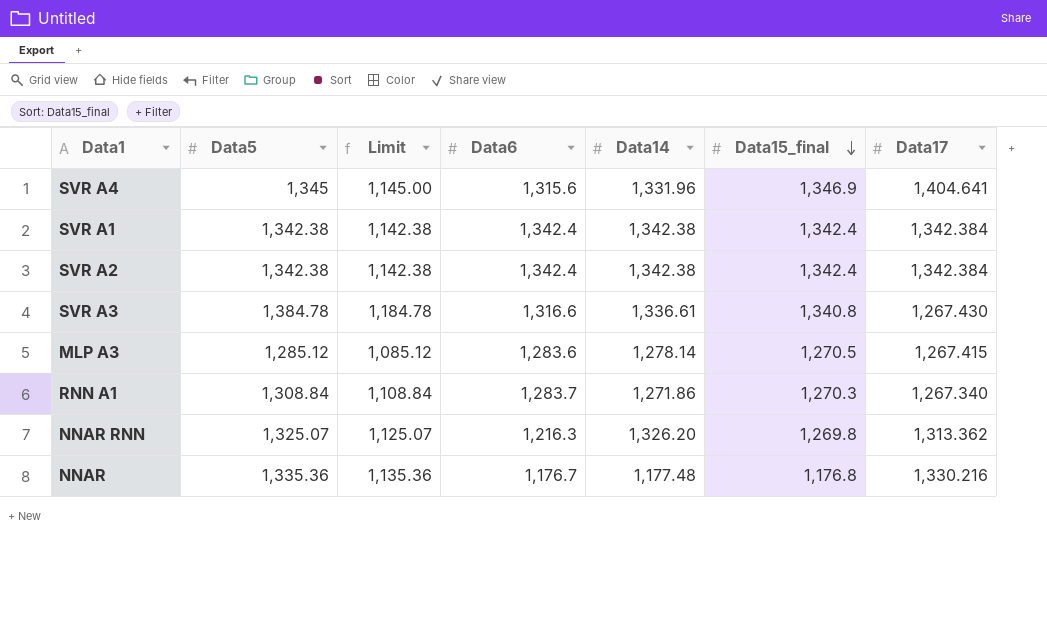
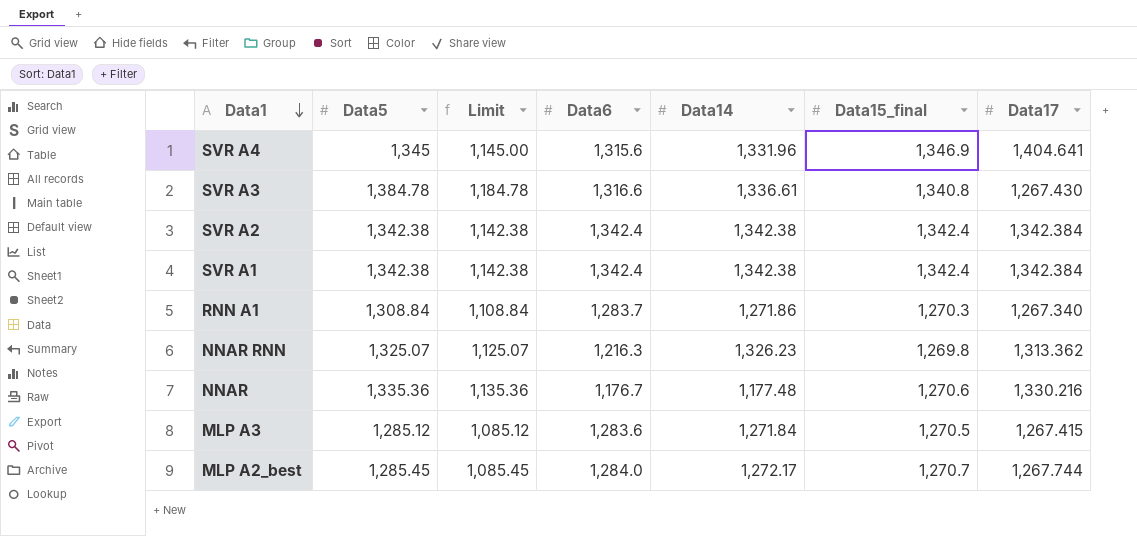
row order: Data15_final descending -> Data1 descending
NNAR RNN | Data14: 1,326.20 -> 1,326.23
NNAR | Data15_final: 1,176.8 -> 1,270.6
MLP A3 | Data14: 1,278.14 -> 1,271.84
row MLP A2_best: none -> 1,285.45 | 1,085.45 | 1,284.0 | 1,272.17 | 1,270.7 | 1,267.744

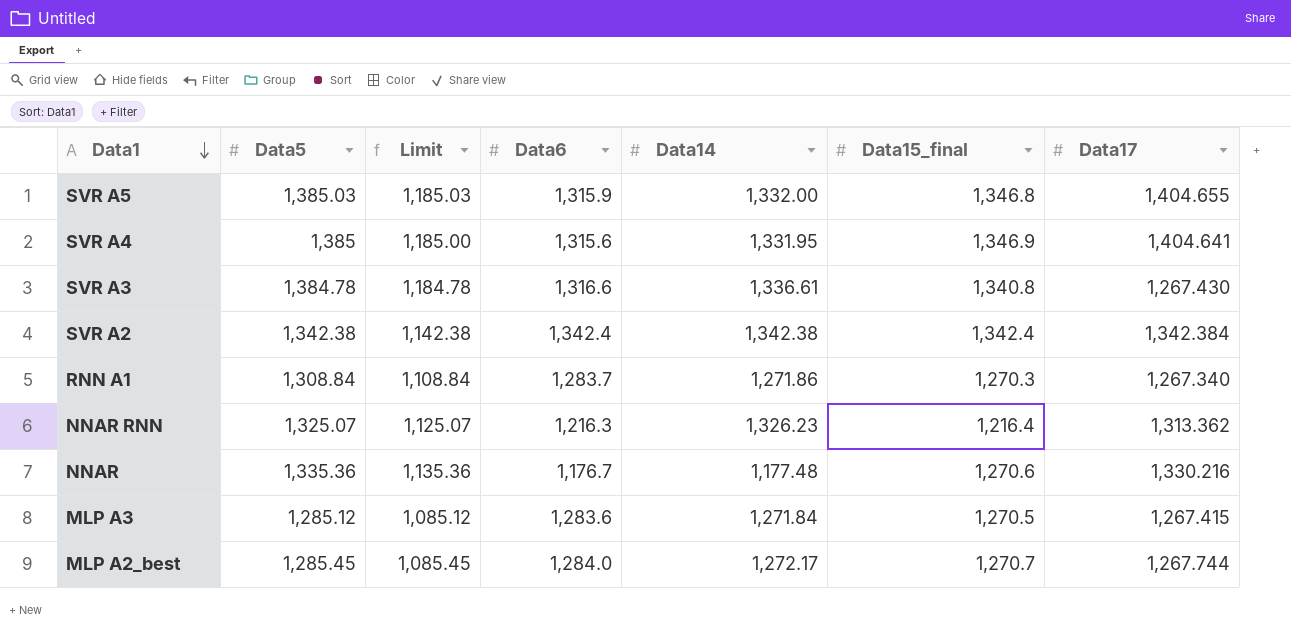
row SVR A1: 1,342.38 | 1,142.38 | 1,342.4 | 1,342.38 | 1,342.4 | 1,342.384 -> none
row SVR A5: none -> 1,385.03 | 1,185.03 | 1,315.9 | 1,332.00 | 1,346.8 | 1,404.655
SVR A4 | Data5: 1,345 -> 1,385
SVR A4 | Limit: 1,145.00 -> 1,185.00
SVR A4 | Data14: 1,331.96 -> 1,331.95
NNAR RNN | Data15_final: 1,269.8 -> 1,216.4

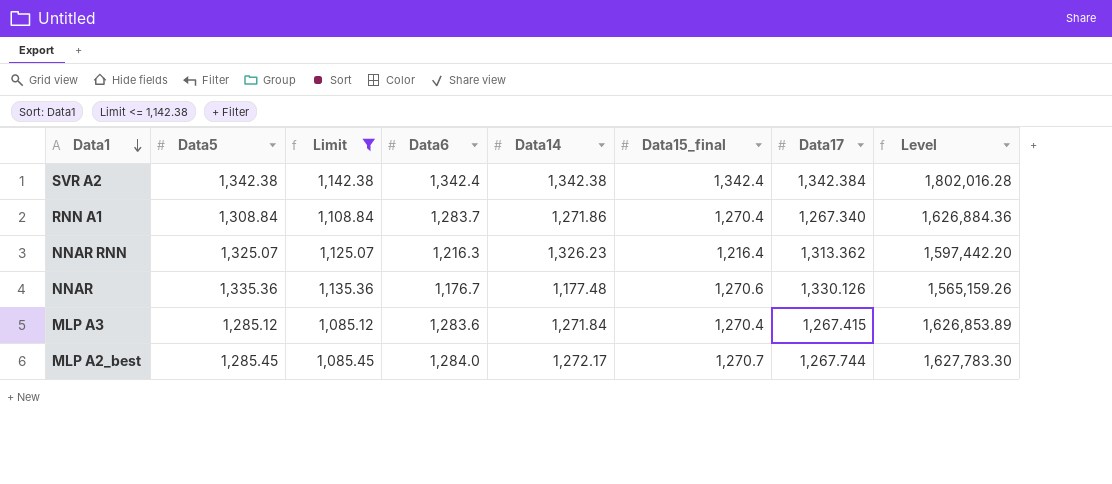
filter: none -> Limit <= 1,142.38
column Level | formula: none -> [Data6] * [Data17]
RNN A1 | Data15_final: 1,270.3 -> 1,270.4
NNAR | Data17: 1,330.216 -> 1,330.126
MLP A3 | Data15_final: 1,270.5 -> 1,270.4

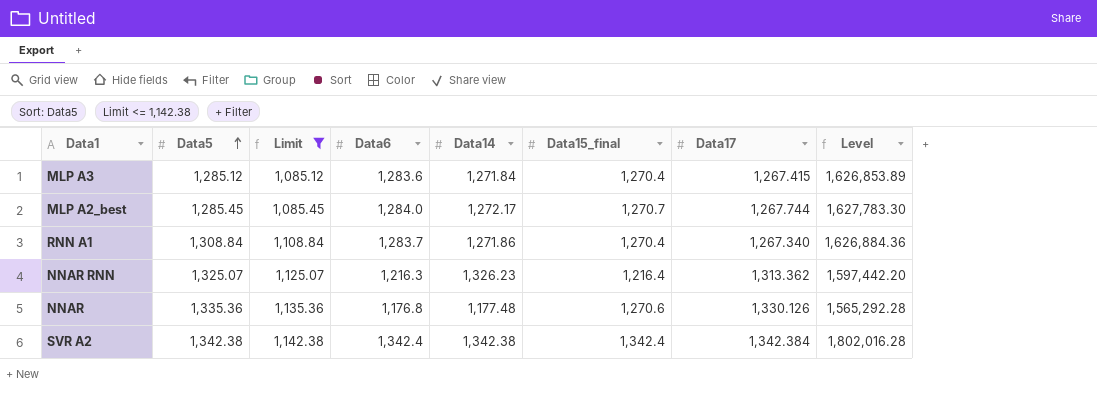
row order: Data1 descending -> Data5 ascending
NNAR | Data6: 1,176.7 -> 1,176.8
NNAR | Level: 1,565,159.26 -> 1,565,292.28

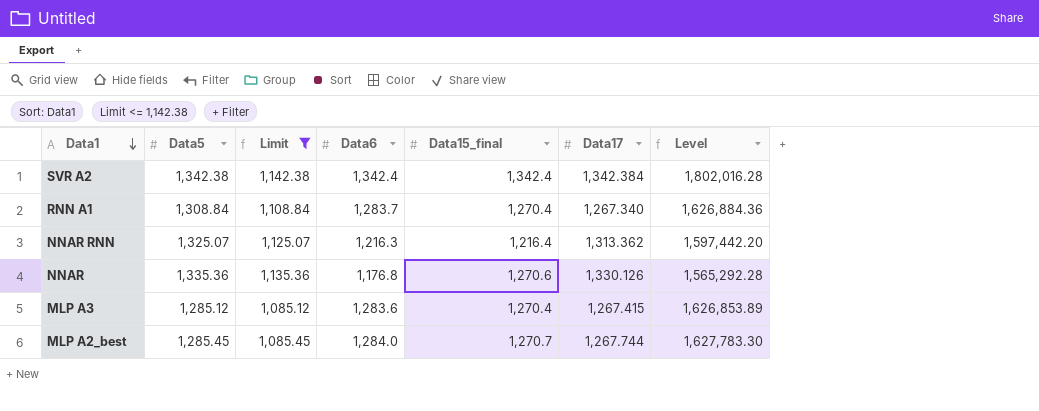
row order: Data5 ascending -> Data1 descending
column Data14 | position: 5 -> none

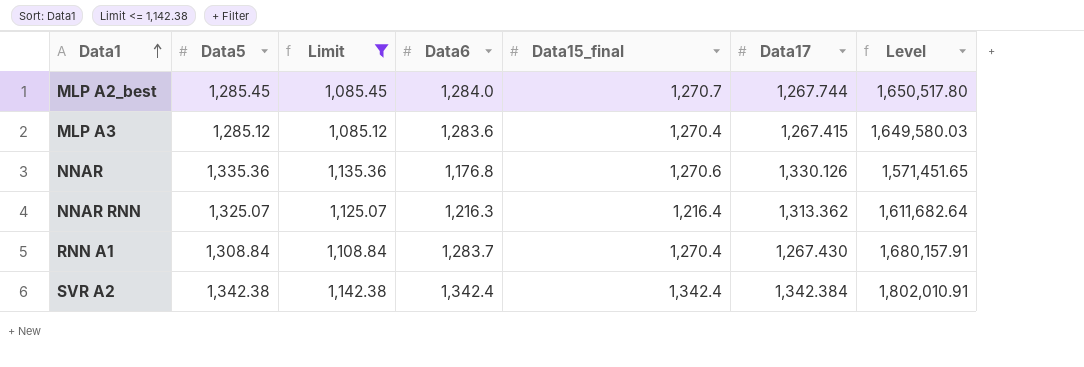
row order: Data1 descending -> Data1 ascending
column Level | formula: [Data6] * [Data17] -> [Data5] * [Data6]
RNN A1 | Data17: 1,267.340 -> 1,267.430

